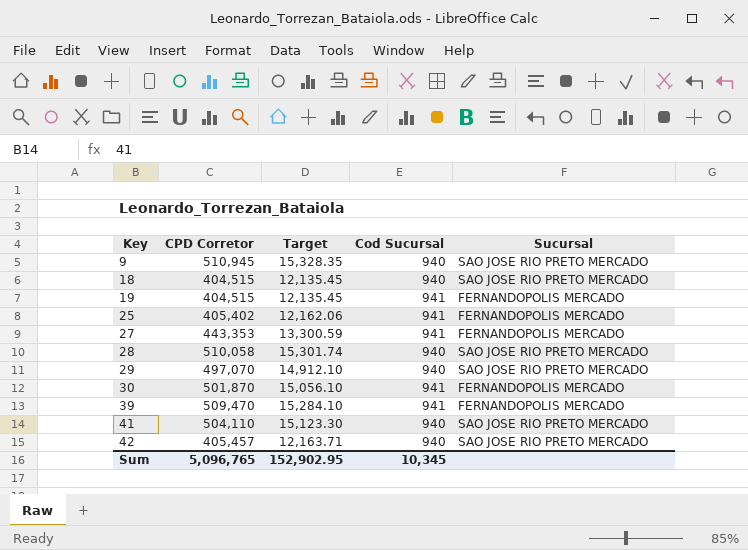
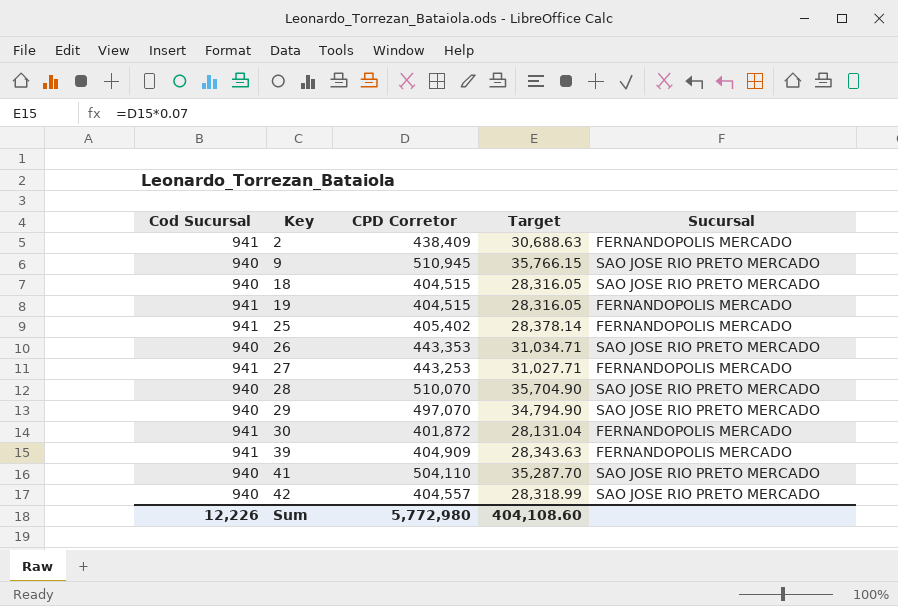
column Cod Sucursal | position: 4 -> 1
column Target | formula: [CPD Corretor] * 0.03 -> [CPD Corretor] * 0.07
row 2: none -> 941 | 438,409 | 30,688.63 | FERNANDOPOLIS MERCADO
row 26: none -> 940 | 443,353 | 31,034.71 | SAO JOSE RIO PRETO MERCADO
27 | CPD Corretor: 443,353 -> 443,253
28 | CPD Corretor: 510,058 -> 510,070
30 | CPD Corretor: 501,870 -> 401,872
39 | CPD Corretor: 509,470 -> 404,909
42 | CPD Corretor: 405,457 -> 404,557
Sum | Cod Sucursal: 10,345 -> 12,226
Sum | CPD Corretor: 5,096,765 -> 5,772,980
Sum | Target: 152,902.95 -> 404,108.60

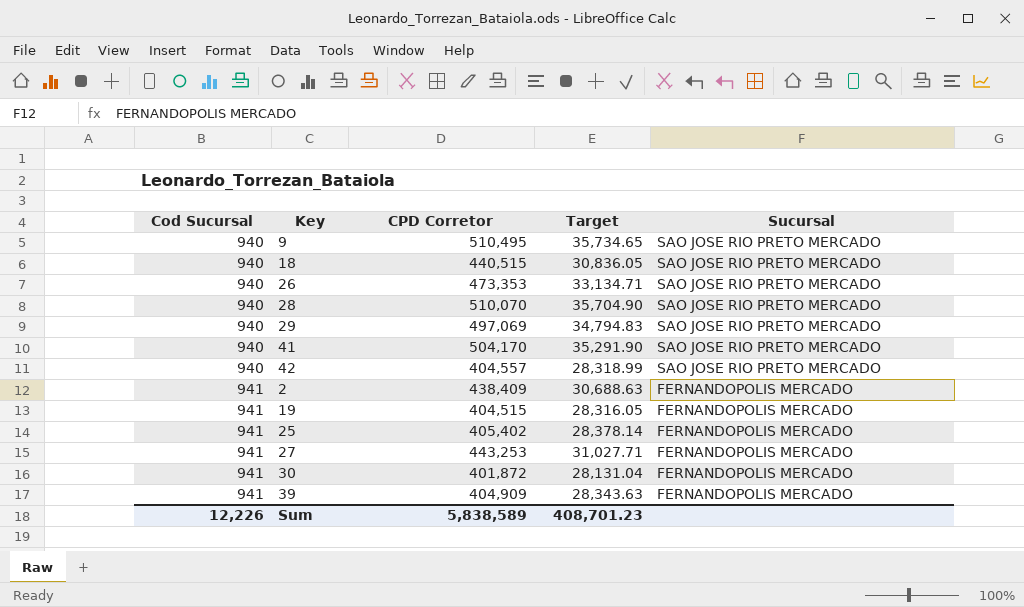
row order: Key ascending -> Cod Sucursal ascending
9 | CPD Corretor: 510,945 -> 510,495
9 | Target: 35,766.15 -> 35,734.65
18 | CPD Corretor: 404,515 -> 440,515
18 | Target: 28,316.05 -> 30,836.05
26 | CPD Corretor: 443,353 -> 473,353
26 | Target: 31,034.71 -> 33,134.71
29 | CPD Corretor: 497,070 -> 497,069
29 | Target: 34,794.90 -> 34,794.83
41 | CPD Corretor: 504,110 -> 504,170
41 | Target: 35,287.70 -> 35,291.90
Sum | CPD Corretor: 5,772,980 -> 5,838,589
Sum | Target: 404,108.60 -> 408,701.23

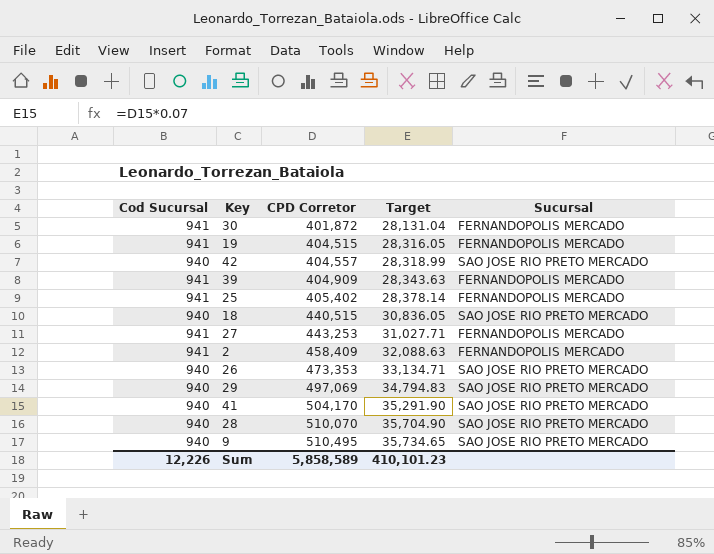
row order: Cod Sucursal ascending -> CPD Corretor ascending
2 | CPD Corretor: 438,409 -> 458,409
2 | Target: 30,688.63 -> 32,088.63
Sum | CPD Corretor: 5,838,589 -> 5,858,589
Sum | Target: 408,701.23 -> 410,101.23

